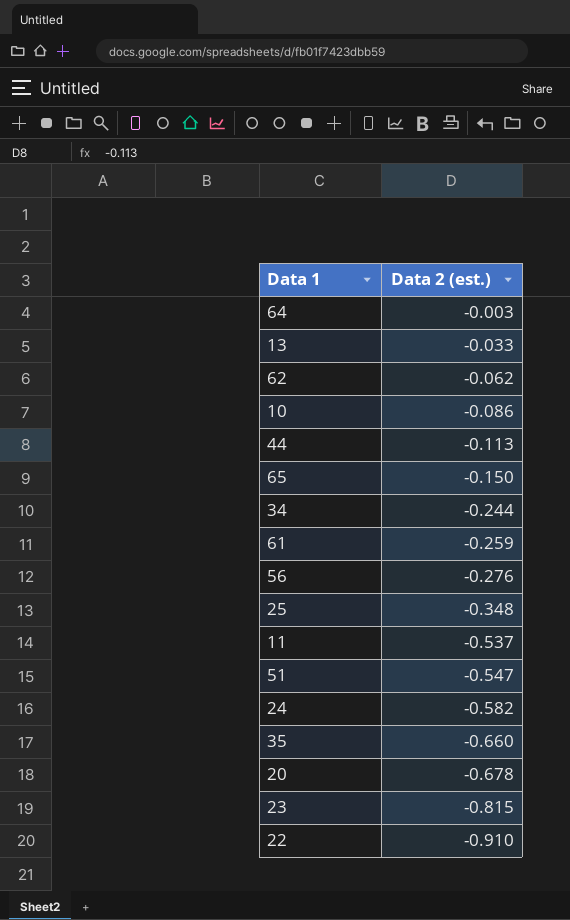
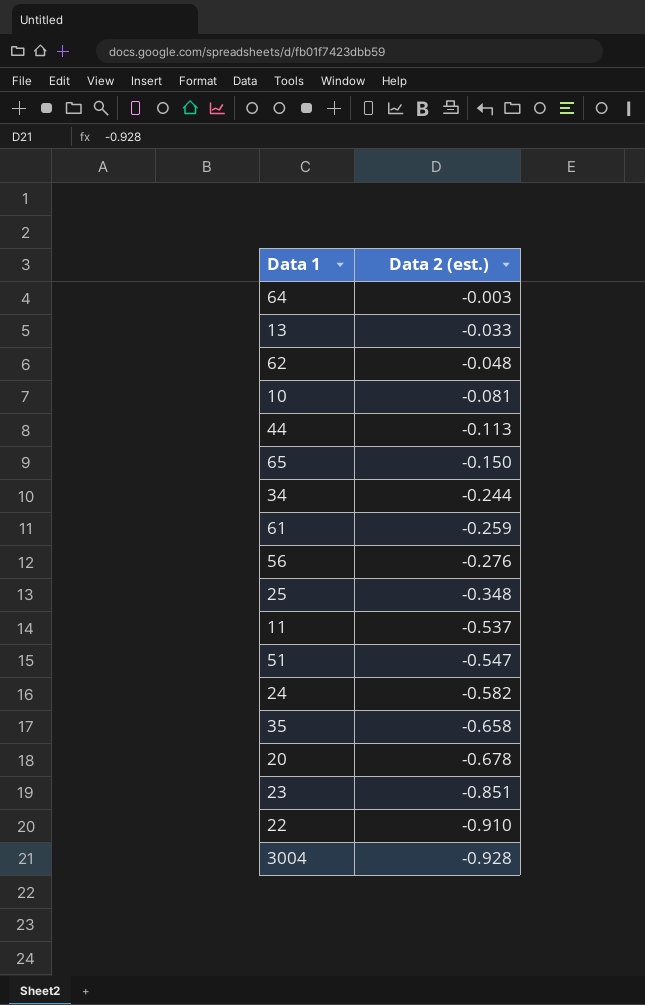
62 | Data 2 (est.): -0.062 -> -0.048
10 | Data 2 (est.): -0.086 -> -0.081
35 | Data 2 (est.): -0.660 -> -0.658
23 | Data 2 (est.): -0.815 -> -0.851
row 3004: none -> -0.928

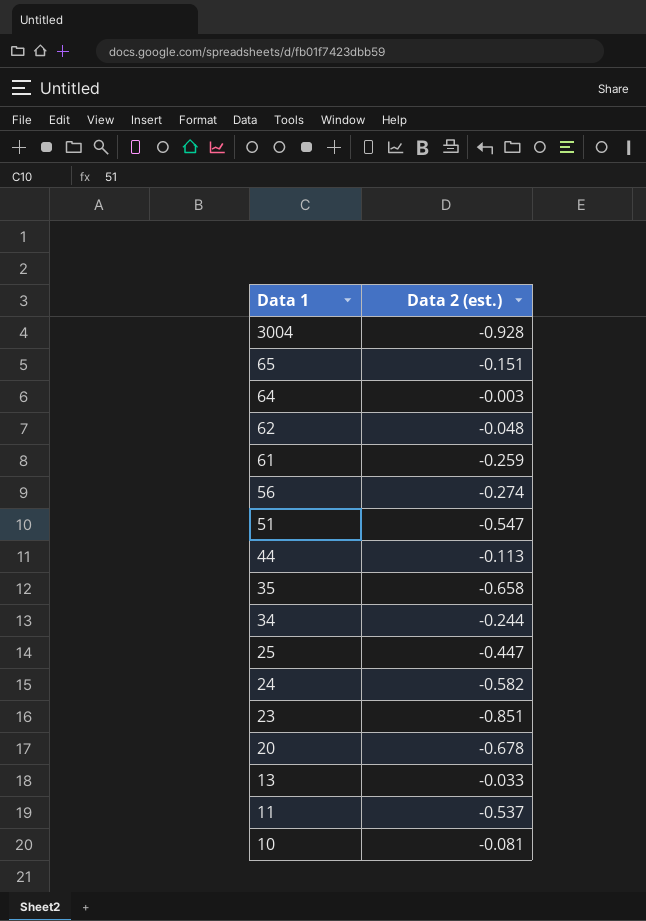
row order: Data 2 (est.) descending -> Data 1 descending
row 22: -0.910 -> none
65 | Data 2 (est.): -0.150 -> -0.151
56 | Data 2 (est.): -0.276 -> -0.274
25 | Data 2 (est.): -0.348 -> -0.447

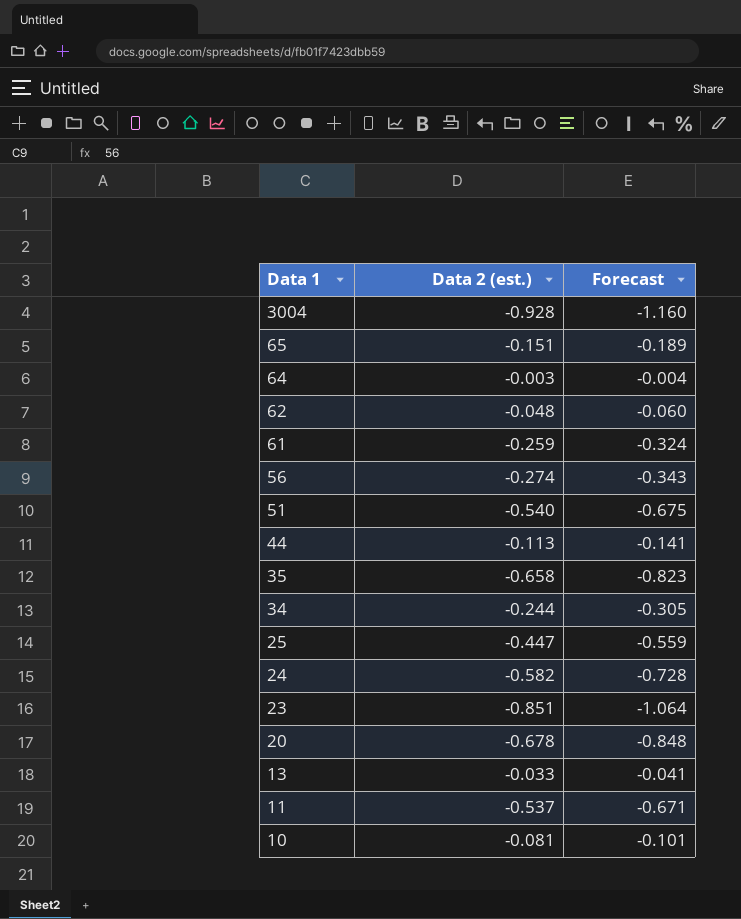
column Forecast | formula: none -> [Data 2 (est.)] * 1.25
51 | Data 2 (est.): -0.547 -> -0.540

